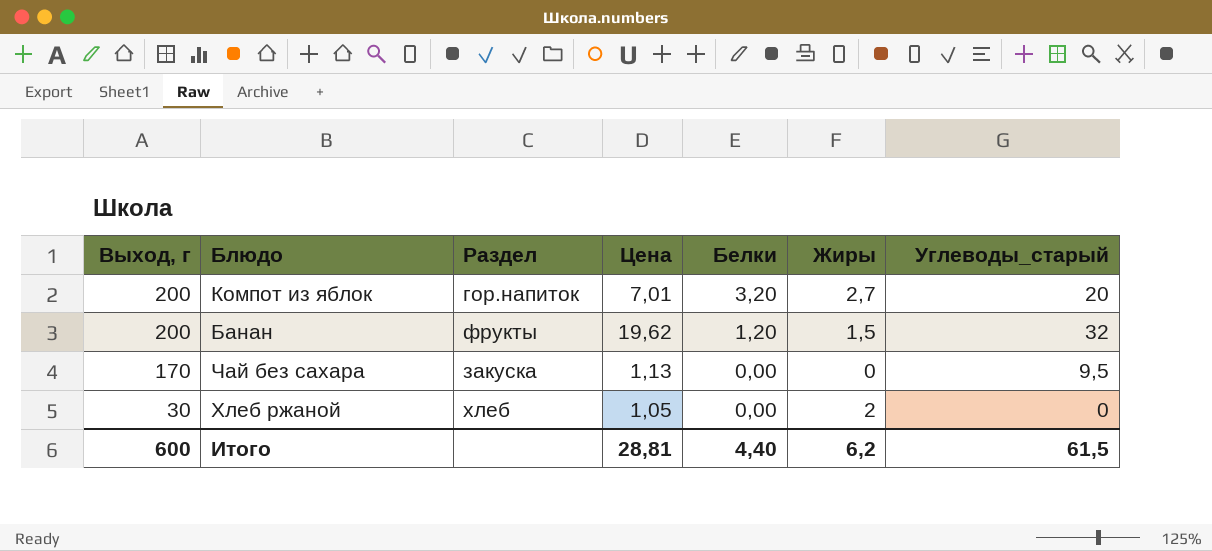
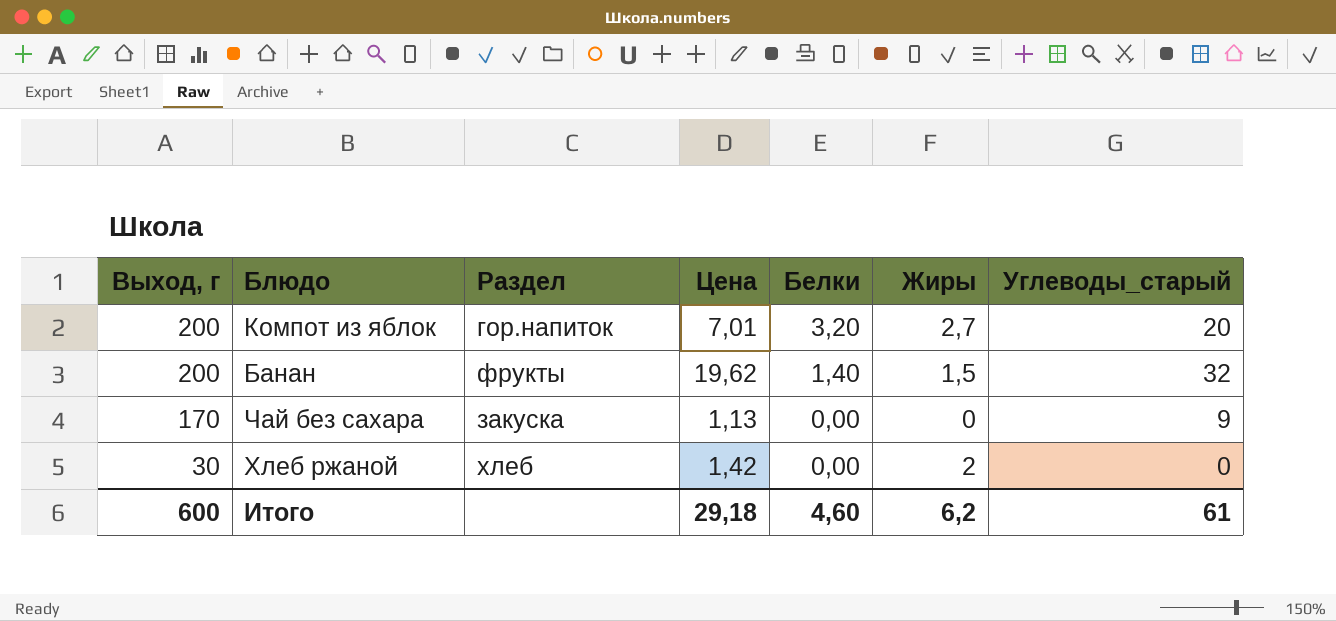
Банан | Белки: 1,20 -> 1,40
Чай без сахара | Углеводы_старый: 9,5 -> 9
Хлеб ржаной | Цена: 1,05 -> 1,42
Итого | Цена: 28,81 -> 29,18
Итого | Белки: 4,40 -> 4,60
Итого | Углеводы_старый: 61,5 -> 61

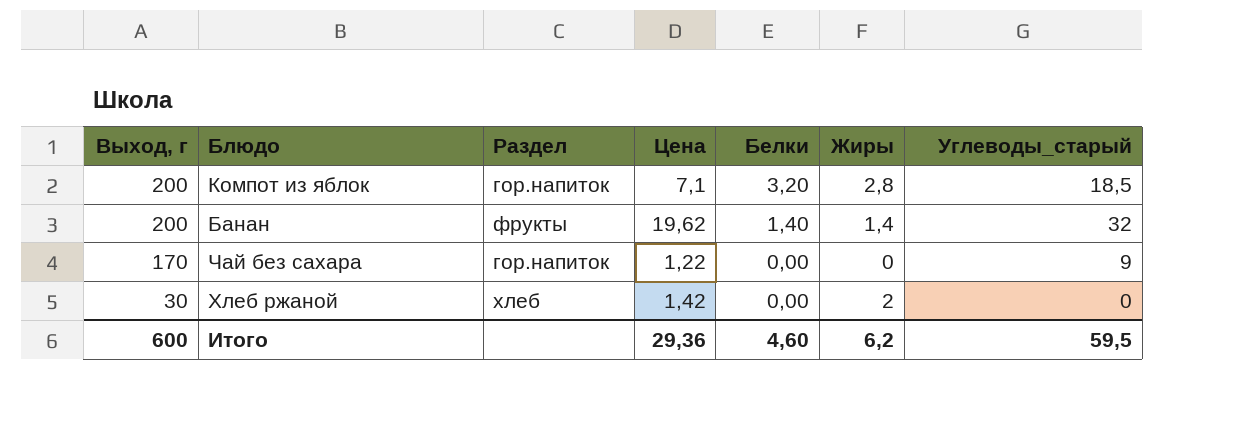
Компот из яблок | Цена: 7,01 -> 7,1
Компот из яблок | Жиры: 2,7 -> 2,8
Компот из яблок | Углеводы_старый: 20 -> 18,5
Банан | Жиры: 1,5 -> 1,4
Чай без сахара | Раздел: закуска -> гор.напиток
Чай без сахара | Цена: 1,13 -> 1,22
Итого | Цена: 29,18 -> 29,36
Итого | Углеводы_старый: 61 -> 59,5

